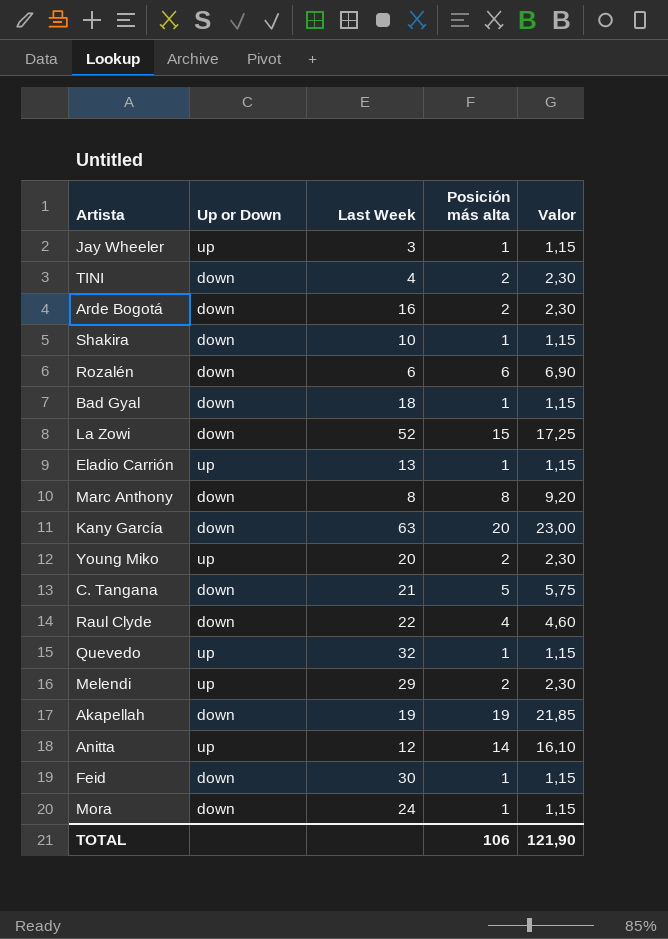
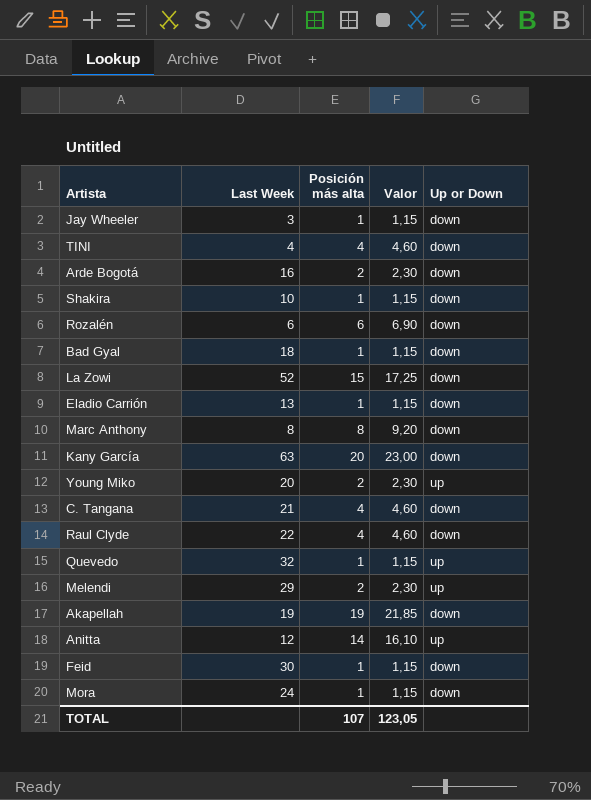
column Up or Down | position: 2 -> 5
Jay Wheeler | Up or Down: up -> down
TINI | Posición más alta: 2 -> 4
TINI | Valor: 2,30 -> 4,60
Eladio Carrión | Up or Down: up -> down
C. Tangana | Posición más alta: 5 -> 4
C. Tangana | Valor: 5,75 -> 4,60
TOTAL | Posición más alta: 106 -> 107
TOTAL | Valor: 121,90 -> 123,05

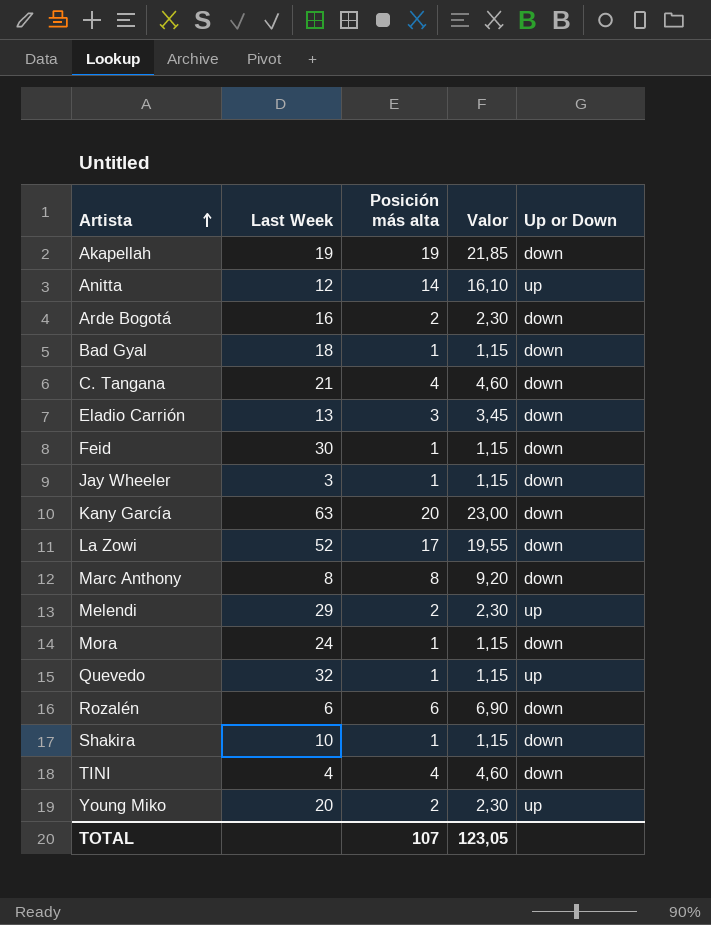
row order: none -> Artista ascending
row Raul Clyde: 22 | 4 | 4,60 | down -> none
Eladio Carrión | Posición más alta: 1 -> 3
Eladio Carrión | Valor: 1,15 -> 3,45
La Zowi | Posición más alta: 15 -> 17
La Zowi | Valor: 17,25 -> 19,55

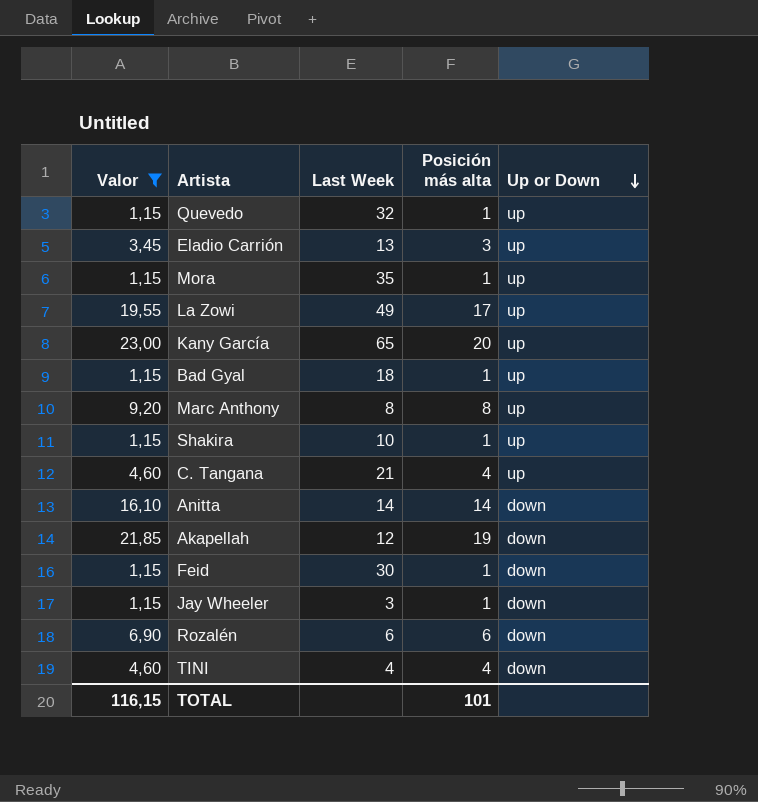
filter: none -> Valor != 2,30
row order: Artista ascending -> Up or Down descending
column Valor | position: 4 -> 1
Eladio Carrión | Up or Down: down -> up
Mora | Last Week: 24 -> 35
Mora | Up or Down: down -> up
La Zowi | Last Week: 52 -> 49
La Zowi | Up or Down: down -> up
Kany García | Last Week: 63 -> 65
Kany García | Up or Down: down -> up
Bad Gyal | Up or Down: down -> up
Marc Anthony | Up or Down: down -> up
Shakira | Up or Down: down -> up
C. Tangana | Up or Down: down -> up
Anitta | Last Week: 12 -> 14
Anitta | Up or Down: up -> down
Akapellah | Last Week: 19 -> 12
TOTAL | Valor: 123,05 -> 116,15
TOTAL | Posición más alta: 107 -> 101

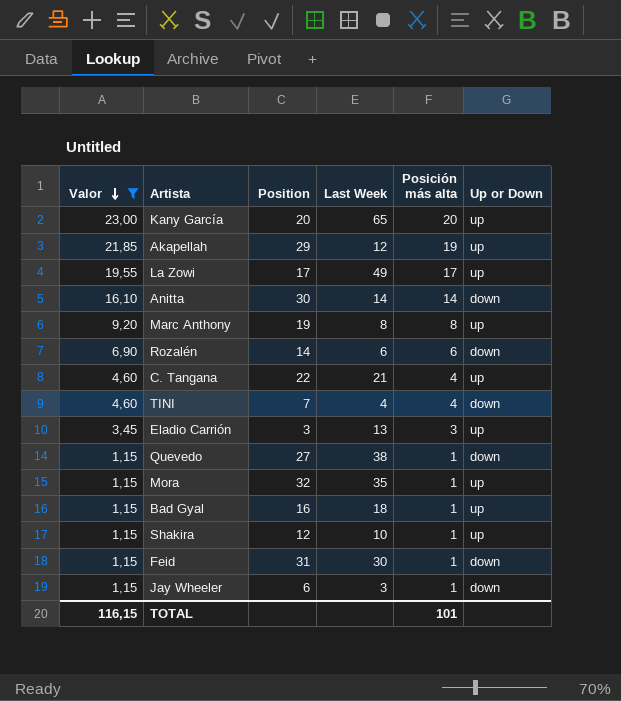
row order: Up or Down descending -> Valor descending
column Position | position: none -> 3
Akapellah | Up or Down: down -> up
Quevedo | Last Week: 32 -> 38
Quevedo | Up or Down: up -> down

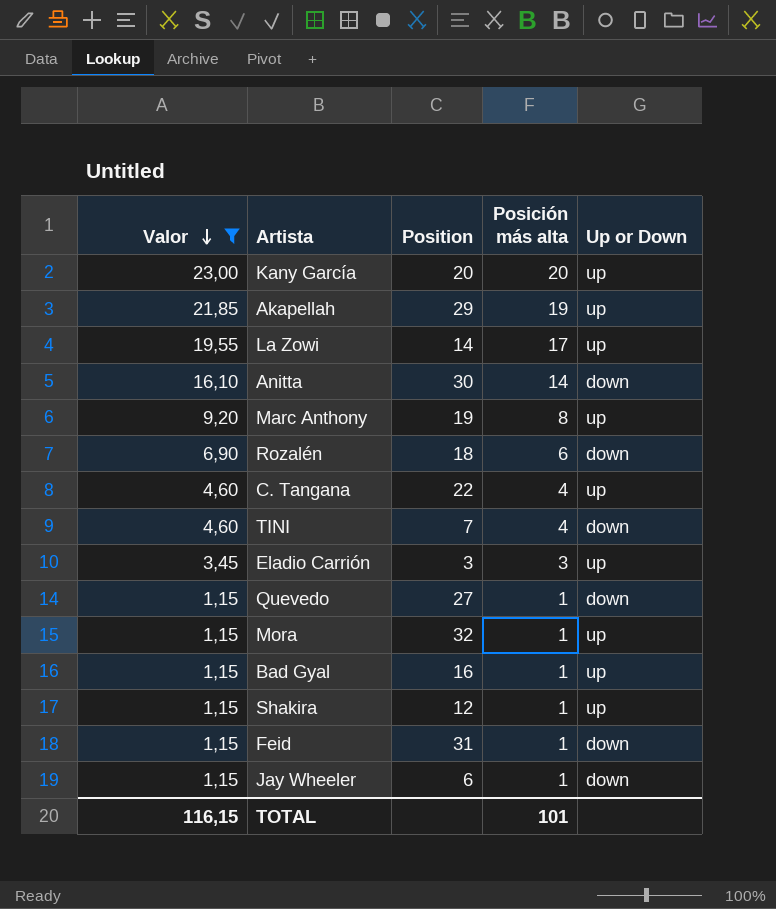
column Last Week | position: 4 -> none
La Zowi | Position: 17 -> 14
Rozalén | Position: 14 -> 18

